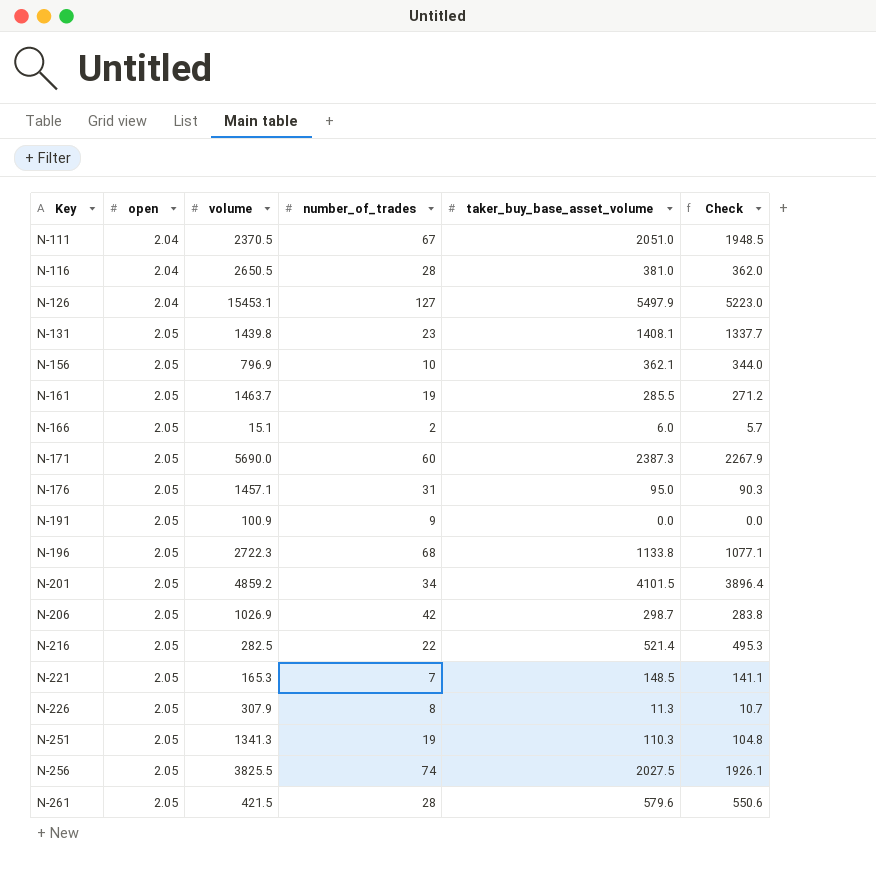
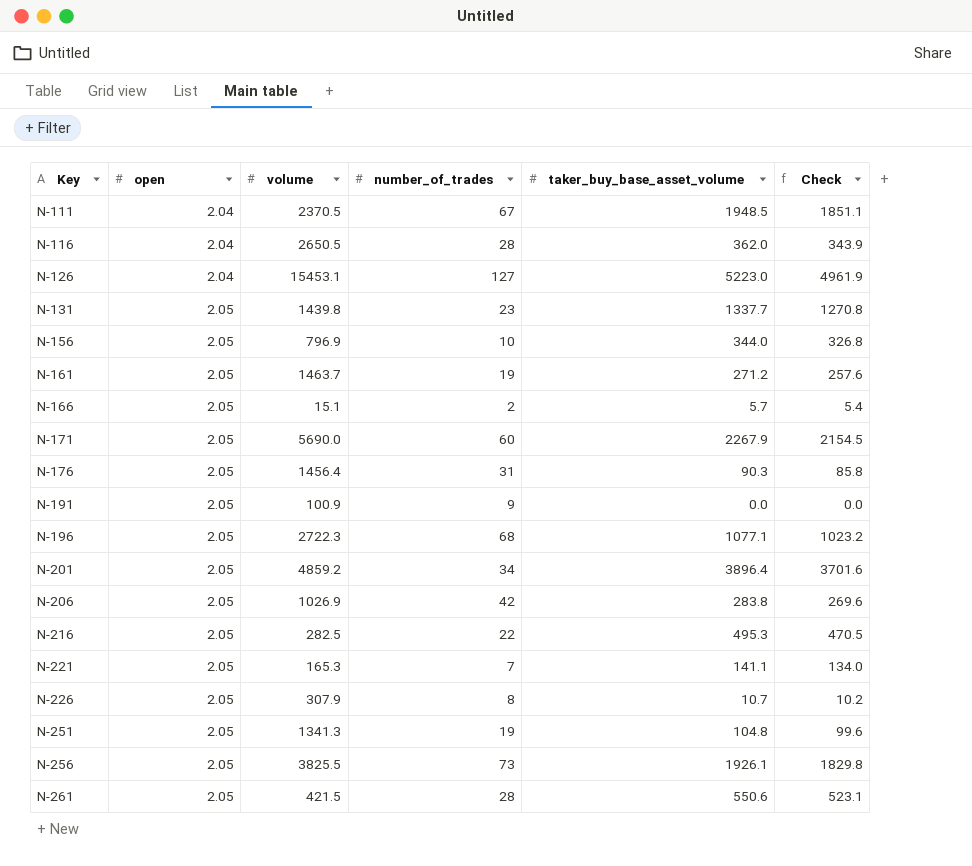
N-111 | taker_buy_base_asset_volume: 2051.0 -> 1948.5
N-111 | Check: 1948.5 -> 1851.1
N-116 | taker_buy_base_asset_volume: 381.0 -> 362.0
N-116 | Check: 362.0 -> 343.9
N-126 | taker_buy_base_asset_volume: 5497.9 -> 5223.0
N-126 | Check: 5223.0 -> 4961.9
N-131 | taker_buy_base_asset_volume: 1408.1 -> 1337.7
N-131 | Check: 1337.7 -> 1270.8
N-156 | taker_buy_base_asset_volume: 362.1 -> 344.0
N-156 | Check: 344.0 -> 326.8
N-161 | taker_buy_base_asset_volume: 285.5 -> 271.2
N-161 | Check: 271.2 -> 257.6
N-166 | taker_buy_base_asset_volume: 6.0 -> 5.7
N-166 | Check: 5.7 -> 5.4
N-171 | taker_buy_base_asset_volume: 2387.3 -> 2267.9
N-171 | Check: 2267.9 -> 2154.5
N-176 | volume: 1457.1 -> 1456.4
N-176 | taker_buy_base_asset_volume: 95.0 -> 90.3
N-176 | Check: 90.3 -> 85.8
N-196 | taker_buy_base_asset_volume: 1133.8 -> 1077.1
N-196 | Check: 1077.1 -> 1023.2
N-201 | taker_buy_base_asset_volume: 4101.5 -> 3896.4
N-201 | Check: 3896.4 -> 3701.6
N-206 | taker_buy_base_asset_volume: 298.7 -> 283.8
N-206 | Check: 283.8 -> 269.6
N-216 | taker_buy_base_asset_volume: 521.4 -> 495.3
N-216 | Check: 495.3 -> 470.5
N-221 | taker_buy_base_asset_volume: 148.5 -> 141.1
N-221 | Check: 141.1 -> 134.0
N-226 | taker_buy_base_asset_volume: 11.3 -> 10.7
N-226 | Check: 10.7 -> 10.2
N-251 | taker_buy_base_asset_volume: 110.3 -> 104.8
N-251 | Check: 104.8 -> 99.6
N-256 | number_of_trades: 74 -> 73
N-256 | taker_buy_base_asset_volume: 2027.5 -> 1926.1
N-256 | Check: 1926.1 -> 1829.8
N-261 | taker_buy_base_asset_volume: 579.6 -> 550.6
N-261 | Check: 550.6 -> 523.1

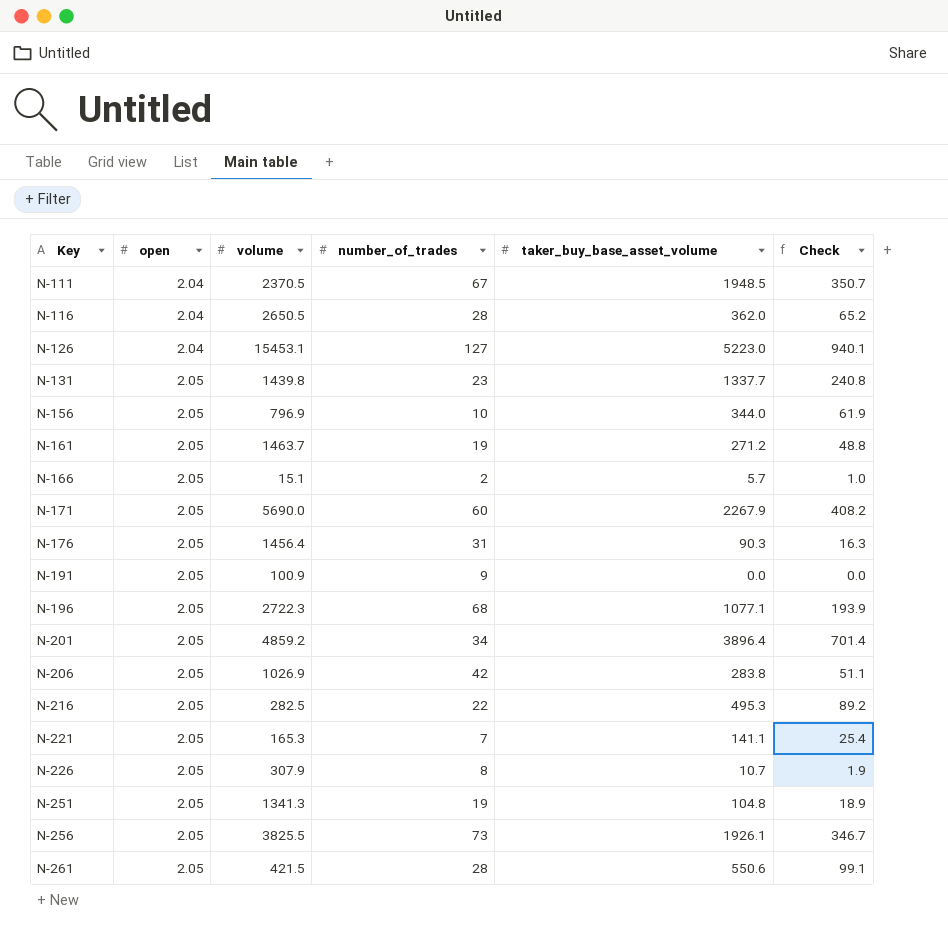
column Check | formula: [taker_buy_base_asset_volume] * 0.95 -> [taker_buy_base_asset_volume] * 0.18

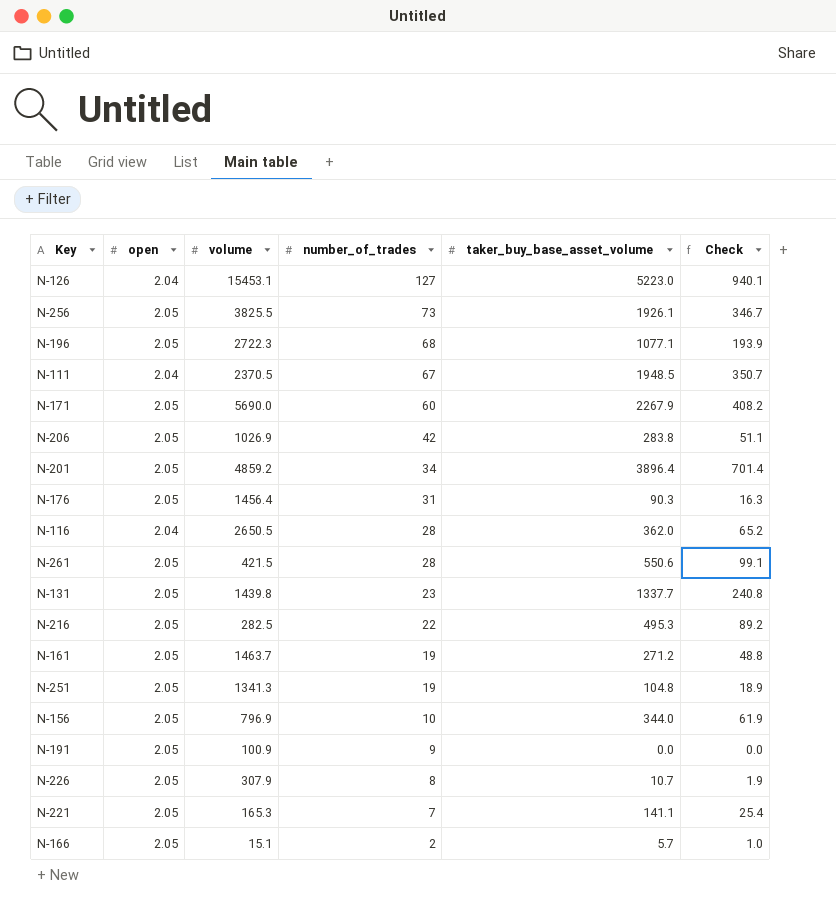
row order: Key ascending -> number_of_trades descending

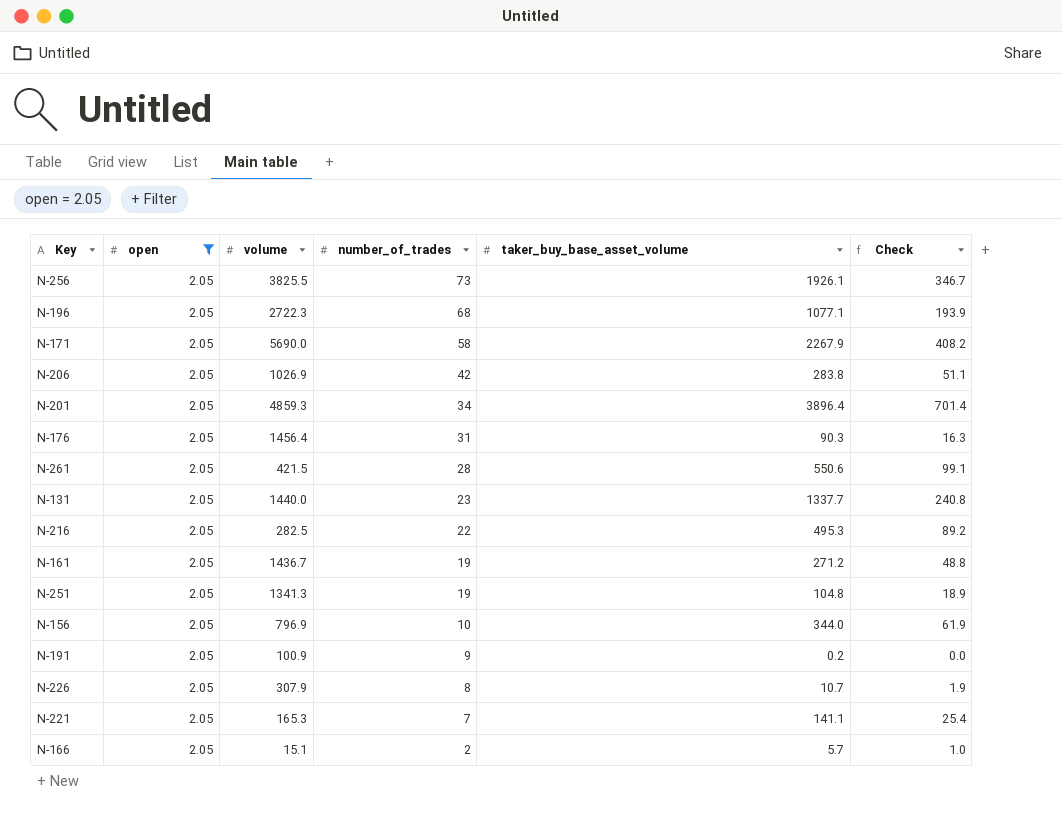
filter: none -> open = 2.05
N-171 | number_of_trades: 60 -> 58
N-201 | volume: 4859.2 -> 4859.3
N-131 | volume: 1439.8 -> 1440.0
N-161 | volume: 1463.7 -> 1436.7
N-191 | taker_buy_base_asset_volume: 0.0 -> 0.2

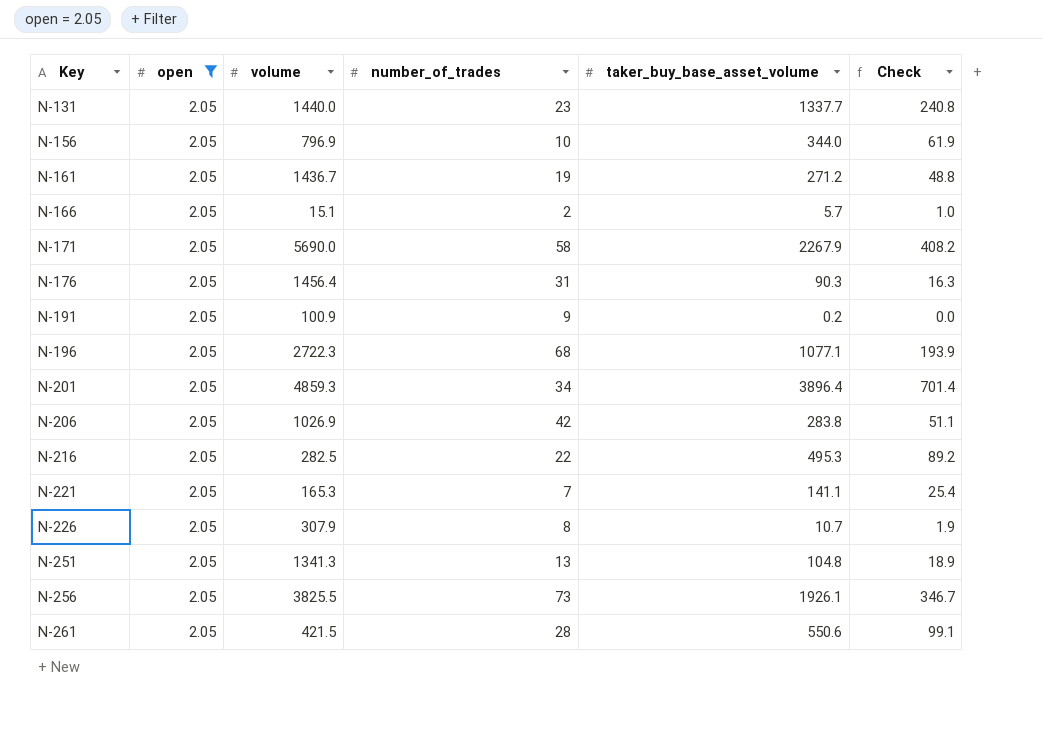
row order: number_of_trades descending -> Key ascending
N-251 | number_of_trades: 19 -> 13

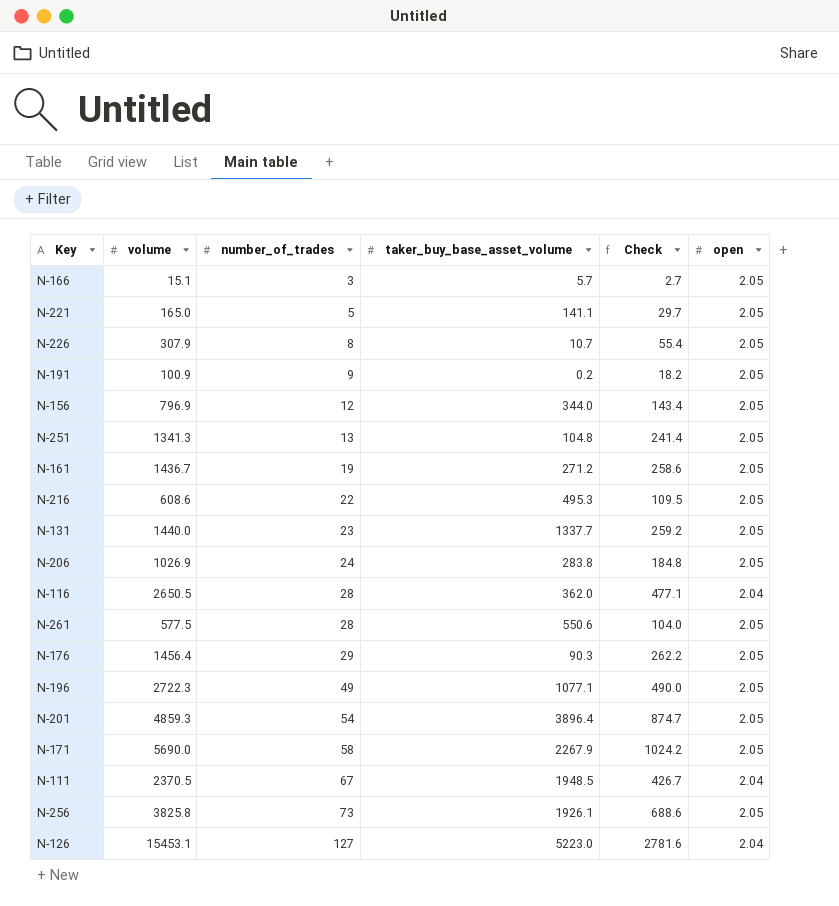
filter: open = 2.05 -> none
row order: Key ascending -> number_of_trades ascending
column Check | formula: [taker_buy_base_asset_volume] * 0.18 -> [volume] * 0.18
column open | position: 2 -> 6
N-166 | number_of_trades: 2 -> 3
N-221 | volume: 165.3 -> 165.0
N-221 | number_of_trades: 7 -> 5
N-156 | number_of_trades: 10 -> 12
N-216 | volume: 282.5 -> 608.6
N-206 | number_of_trades: 42 -> 24
N-261 | volume: 421.5 -> 577.5
N-176 | number_of_trades: 31 -> 29
N-196 | number_of_trades: 68 -> 49
N-201 | number_of_trades: 34 -> 54
N-256 | volume: 3825.5 -> 3825.8

